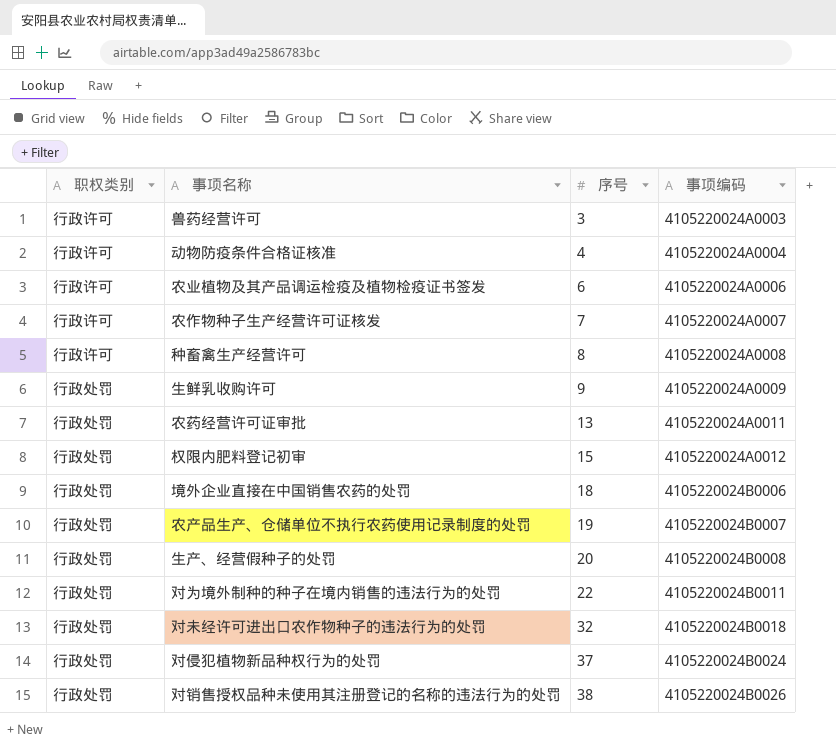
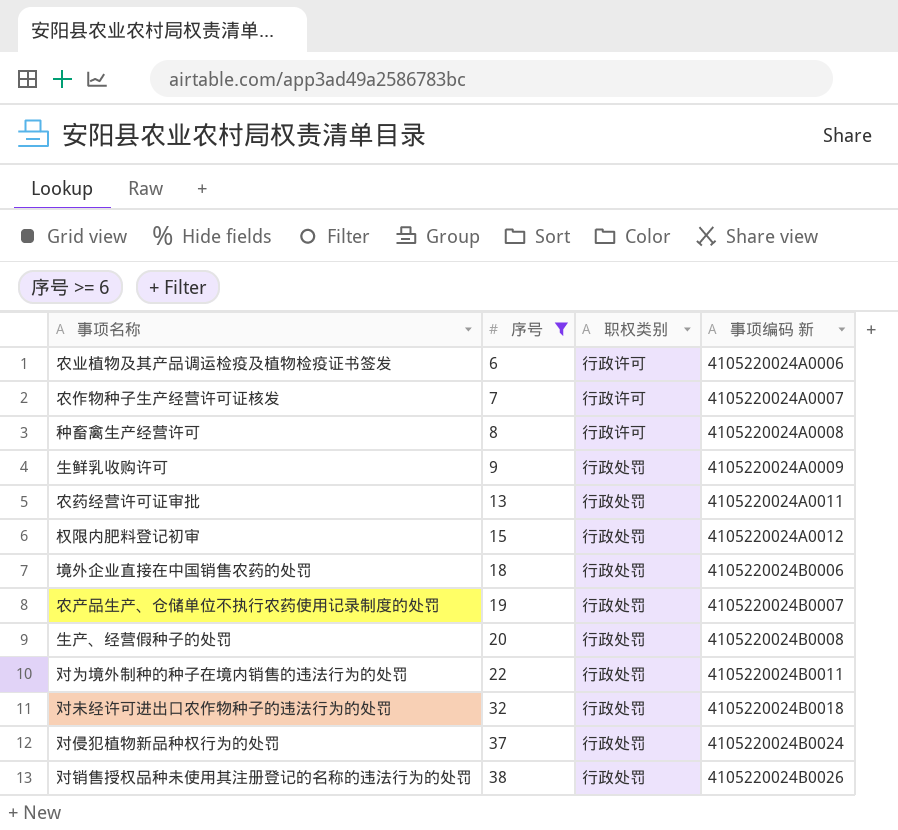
filter: none -> 序号 >= 6
column 职权类别 | position: 1 -> 3
column name: 事项编码 -> 事项编码 新

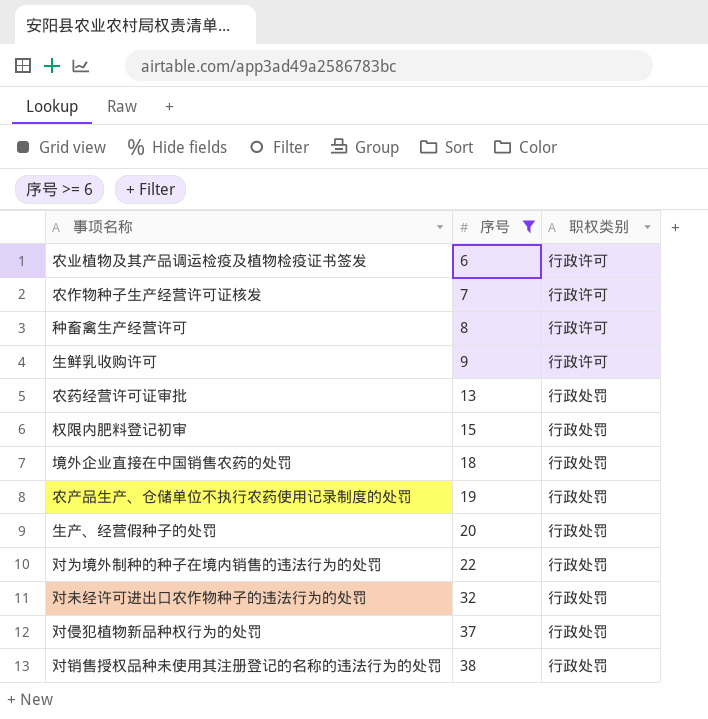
column 事项编码 新 | position: 4 -> none
生鲜乳收购许可 | 职权类别: 行政处罚 -> 行政许可

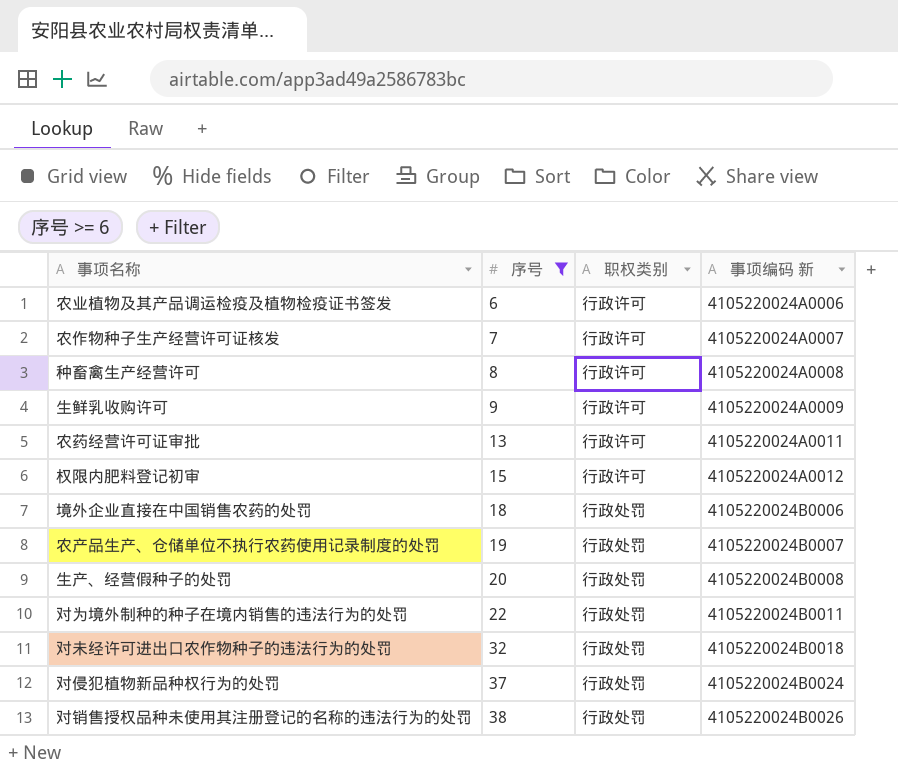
column 事项编码 新 | position: none -> 4
农药经营许可证审批 | 职权类别: 行政处罚 -> 行政许可
权限内肥料登记初审 | 职权类别: 行政处罚 -> 行政许可

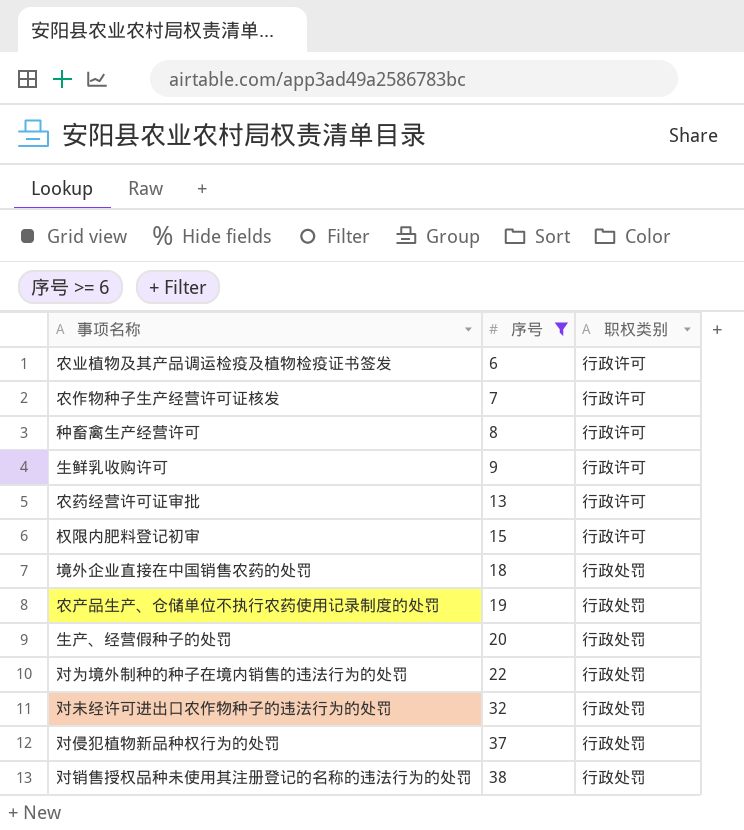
column 事项编码 新 | position: 4 -> none

